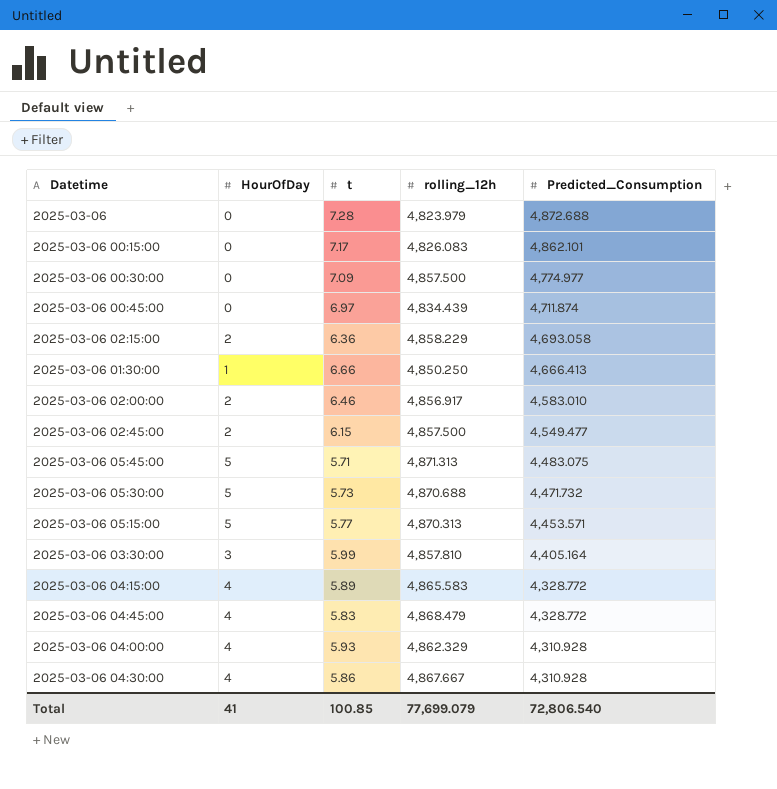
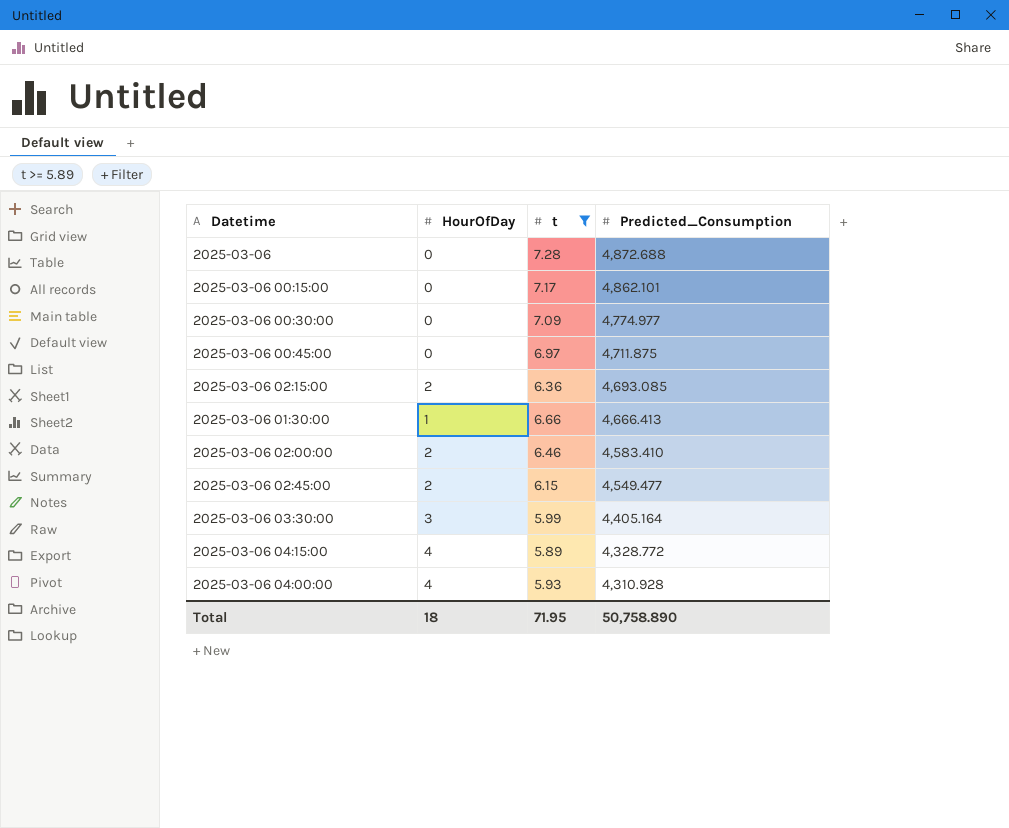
filter: none -> t >= 5.89
column rolling_12h | position: 4 -> none
2025-03-06 00:45:00 | Predicted_Consumption: 4,711.874 -> 4,711.875
2025-03-06 02:15:00 | Predicted_Consumption: 4,693.058 -> 4,693.085
2025-03-06 02:00:00 | Predicted_Consumption: 4,583.010 -> 4,583.410
Total | HourOfDay: 41 -> 18
Total | t: 100.85 -> 71.95
Total | Predicted_Consumption: 72,806.540 -> 50,758.890

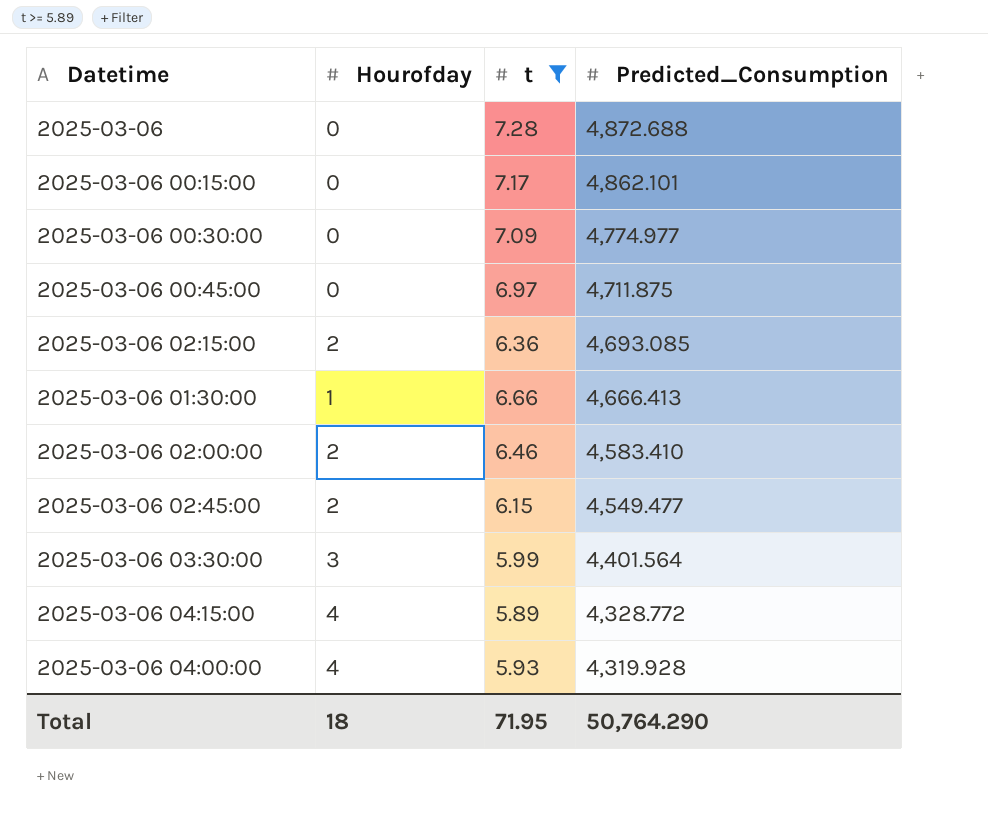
column name: HourOfDay -> Hourofday
2025-03-06 03:30:00 | Predicted_Consumption: 4,405.164 -> 4,401.564
2025-03-06 04:00:00 | Predicted_Consumption: 4,310.928 -> 4,319.928
Total | Predicted_Consumption: 50,758.890 -> 50,764.290

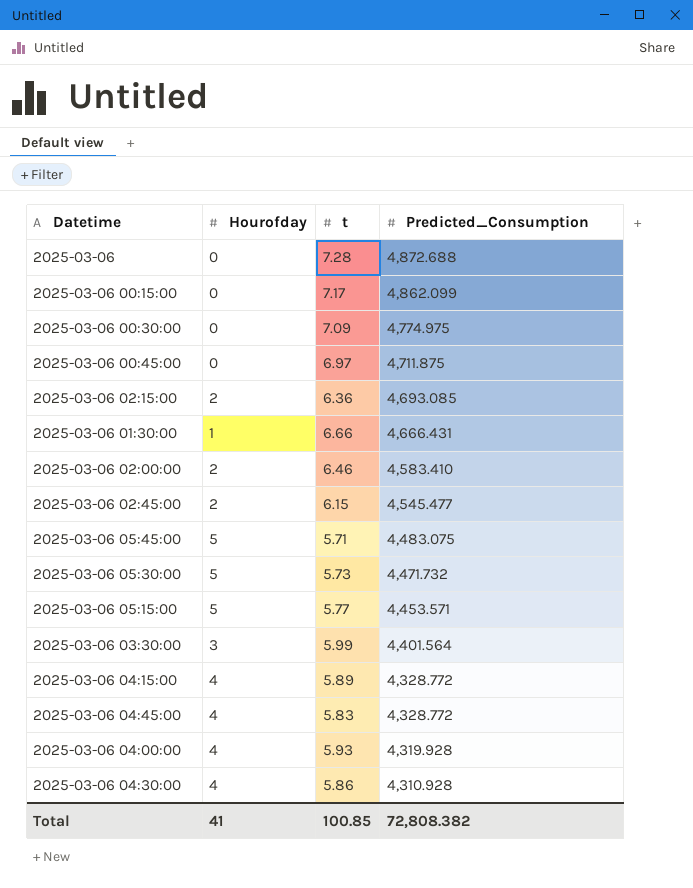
filter: t >= 5.89 -> none
2025-03-06 00:15:00 | Predicted_Consumption: 4,862.101 -> 4,862.099
2025-03-06 00:30:00 | Predicted_Consumption: 4,774.977 -> 4,774.975
2025-03-06 01:30:00 | Predicted_Consumption: 4,666.413 -> 4,666.431
2025-03-06 02:45:00 | Predicted_Consumption: 4,549.477 -> 4,545.477
Total | Hourofday: 18 -> 41
Total | t: 71.95 -> 100.85
Total | Predicted_Consumption: 50,764.290 -> 72,808.382

